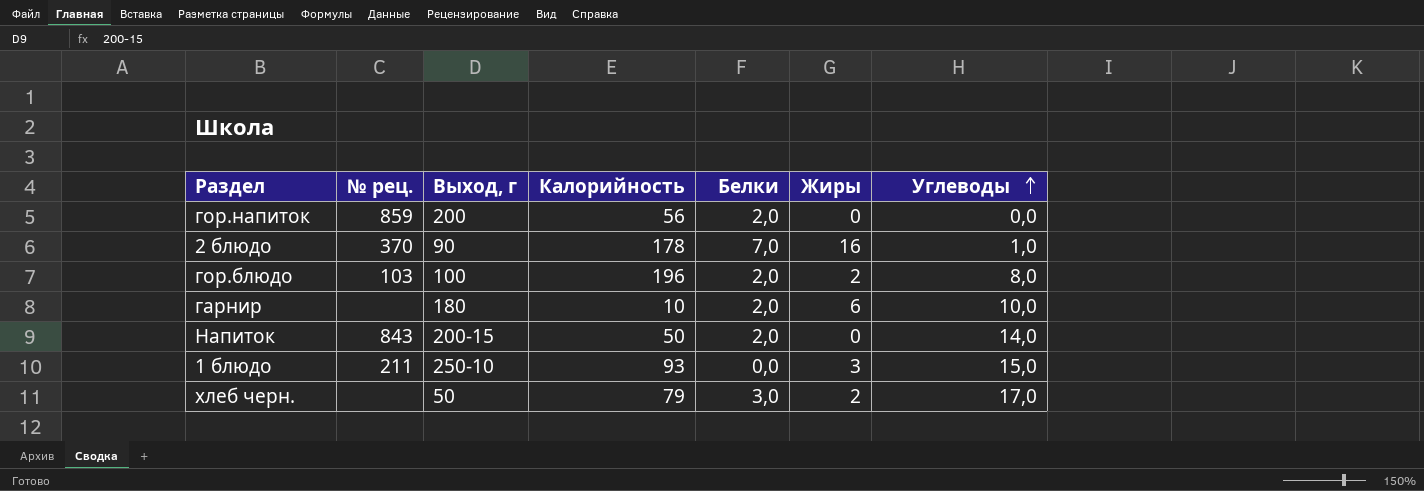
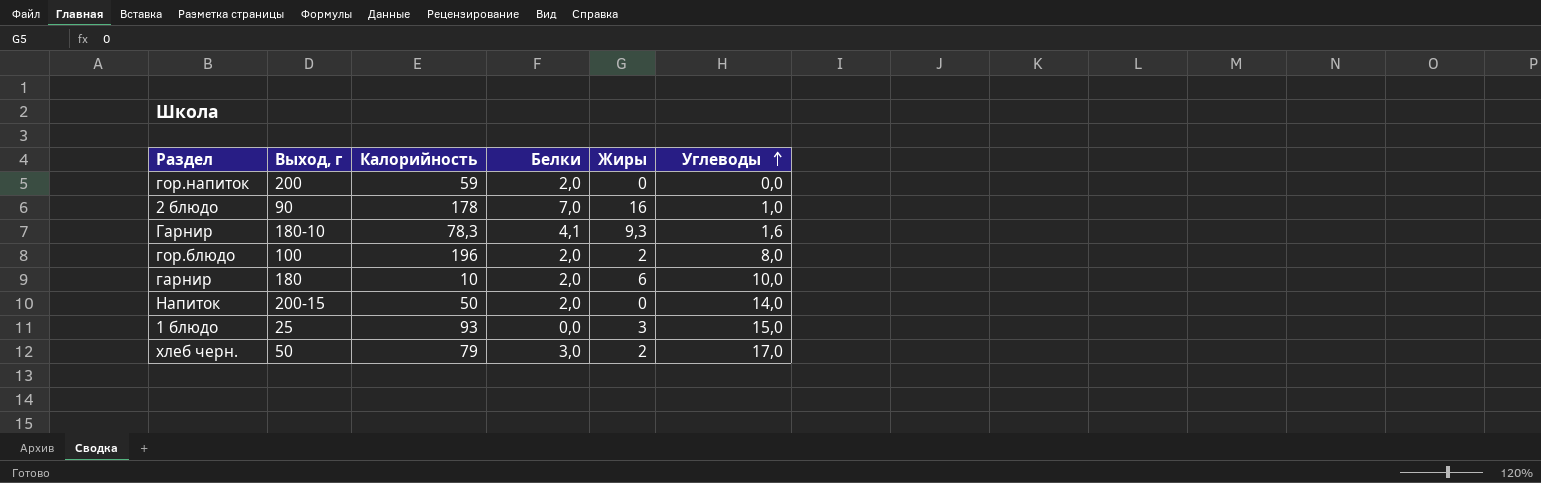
column № рец. | position: 2 -> none
гор.напиток | Калорийность: 56 -> 59
row Гарнир: none -> 180-10 | 78,3 | 4,1 | 9,3 | 1,6
1 блюдо | Выход, г: 250-10 -> 25

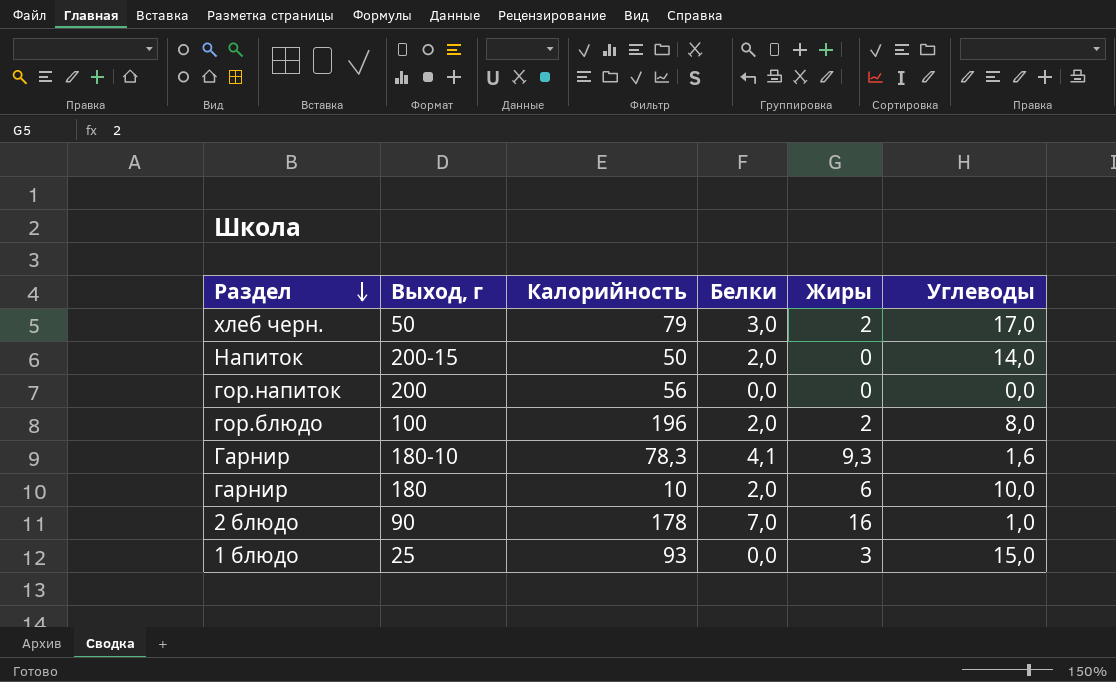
row order: Углеводы ascending -> Раздел descending
гор.напиток | Калорийность: 59 -> 56
гор.напиток | Белки: 2,0 -> 0,0

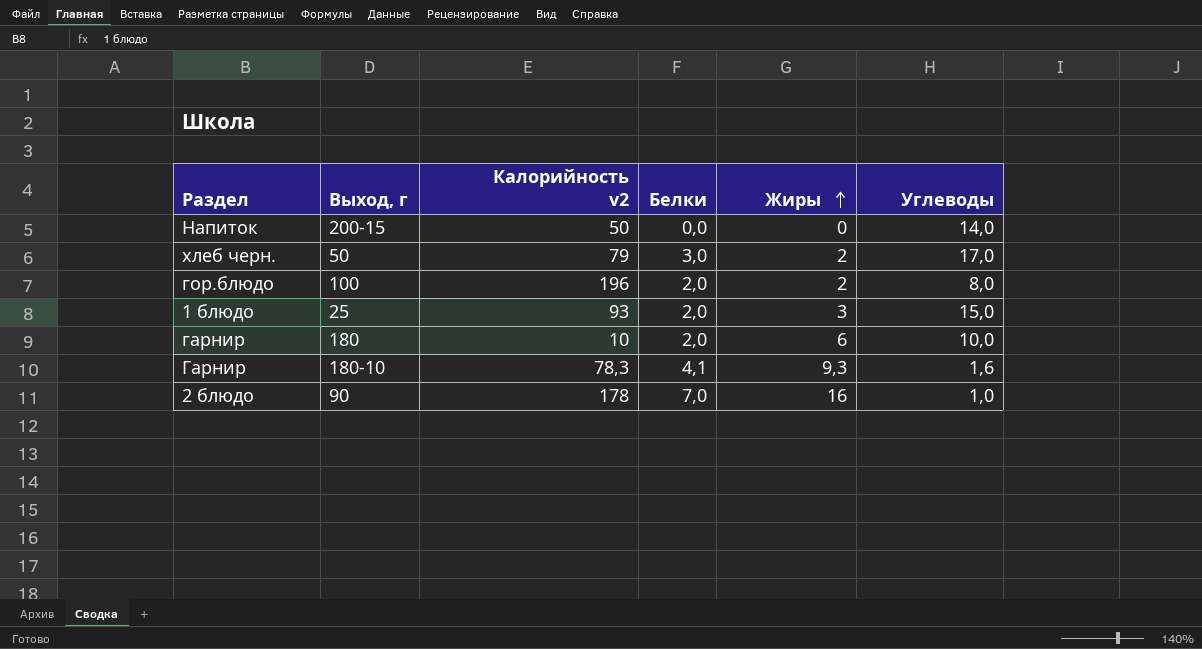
row order: Раздел descending -> Жиры ascending
column name: Калорийность -> Калорийность v2
row гор.напиток: 200 | 56 | 0,0 | 0 | 0,0 -> none
Напиток | Белки: 2,0 -> 0,0
1 блюдо | Белки: 0,0 -> 2,0

